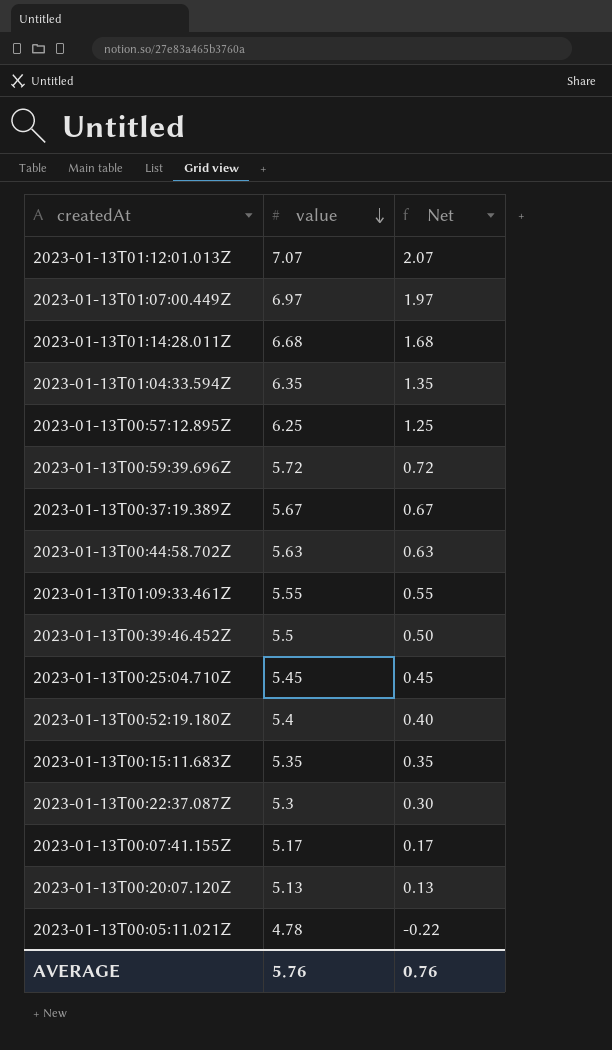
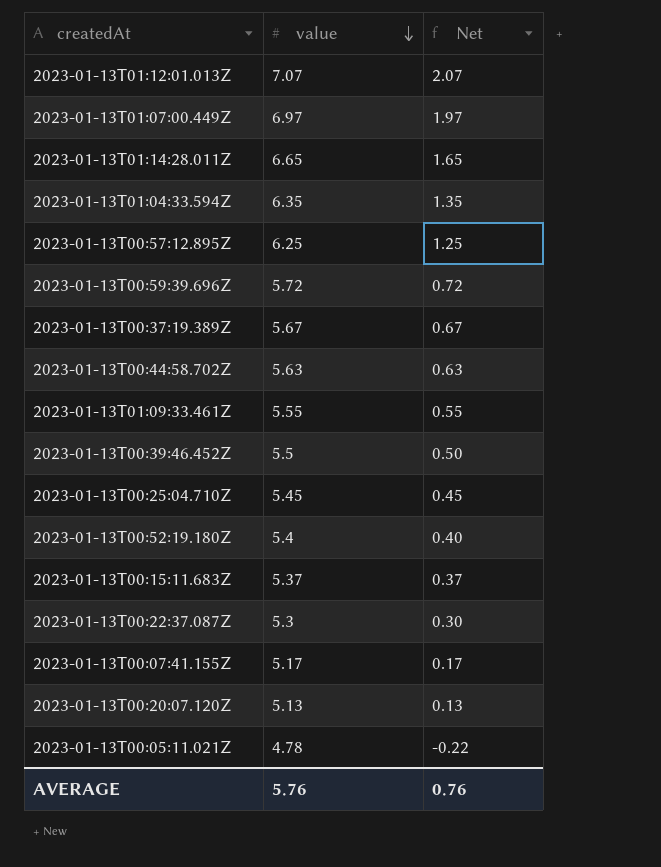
2023-01-13T01:14:28.011Z | value: 6.68 -> 6.65
2023-01-13T01:14:28.011Z | Net: 1.68 -> 1.65
2023-01-13T00:15:11.683Z | value: 5.35 -> 5.37
2023-01-13T00:15:11.683Z | Net: 0.35 -> 0.37

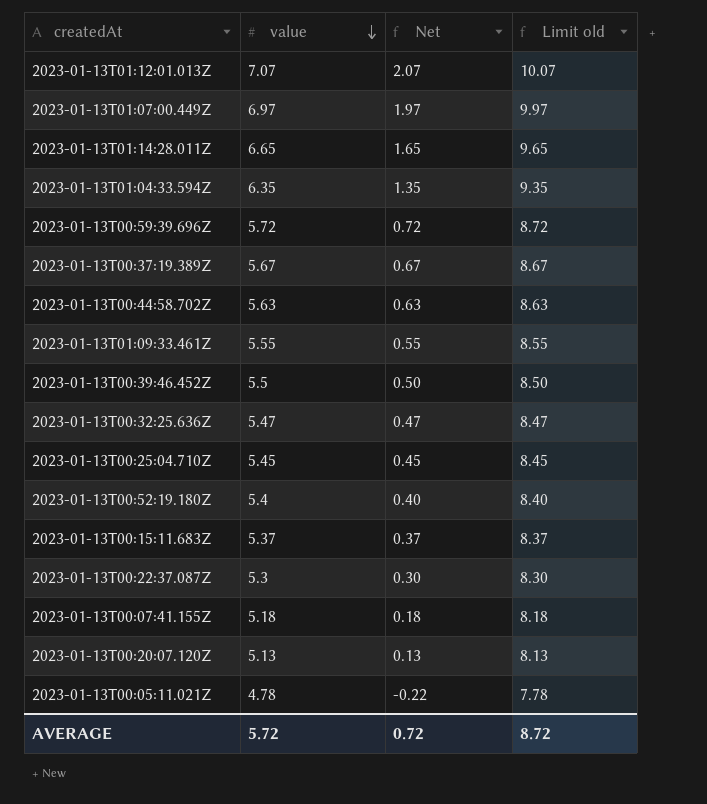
column Limit old | formula: none -> [value] + 3
row 2023-01-13T00:57:12.895Z: 6.25 | 1.25 -> none
row 2023-01-13T00:32:25.636Z: none -> 5.47 | 0.47 | 8.47
2023-01-13T00:07:41.155Z | value: 5.17 -> 5.18
2023-01-13T00:07:41.155Z | Net: 0.17 -> 0.18
AVERAGE | value: 5.76 -> 5.72
AVERAGE | Net: 0.76 -> 0.72

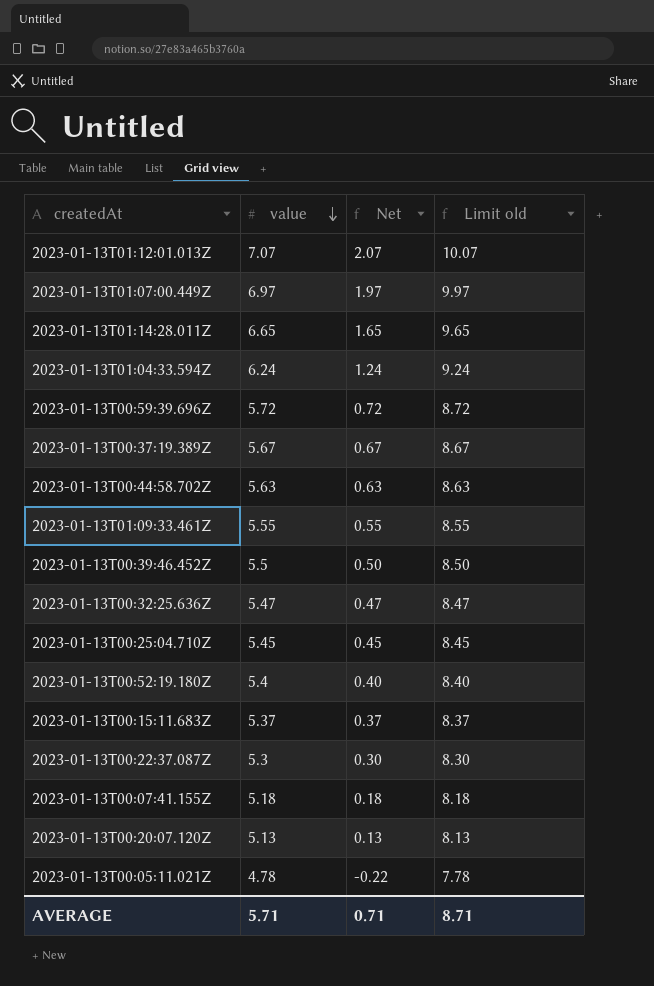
2023-01-13T01:04:33.594Z | value: 6.35 -> 6.24
2023-01-13T01:04:33.594Z | Net: 1.35 -> 1.24
2023-01-13T01:04:33.594Z | Limit old: 9.35 -> 9.24
AVERAGE | value: 5.72 -> 5.71
AVERAGE | Net: 0.72 -> 0.71
AVERAGE | Limit old: 8.72 -> 8.71

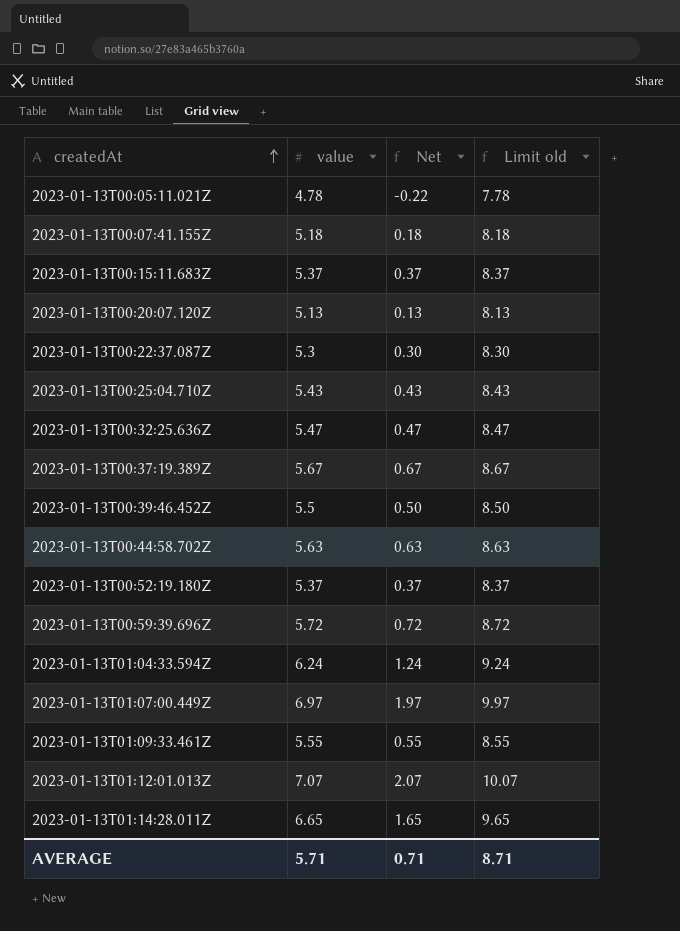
row order: value descending -> createdAt ascending
2023-01-13T00:25:04.710Z | value: 5.45 -> 5.43
2023-01-13T00:25:04.710Z | Net: 0.45 -> 0.43
2023-01-13T00:25:04.710Z | Limit old: 8.45 -> 8.43
2023-01-13T00:52:19.180Z | value: 5.4 -> 5.37
2023-01-13T00:52:19.180Z | Net: 0.40 -> 0.37
2023-01-13T00:52:19.180Z | Limit old: 8.40 -> 8.37

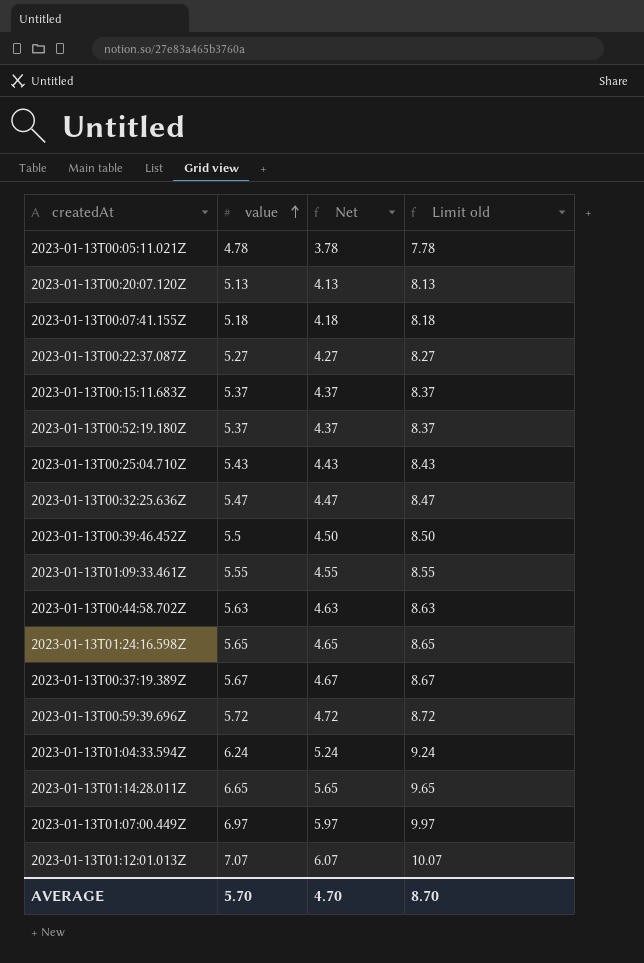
row order: createdAt ascending -> value ascending
column Net | formula: [value] - 5 -> [value] - 1
2023-01-13T00:22:37.087Z | value: 5.3 -> 5.27
2023-01-13T00:22:37.087Z | Limit old: 8.30 -> 8.27
row 2023-01-13T01:24:16.598Z: none -> 5.65 | 4.65 | 8.65
AVERAGE | value: 5.71 -> 5.70
AVERAGE | Net: 0.71 -> 4.70
AVERAGE | Limit old: 8.71 -> 8.70

